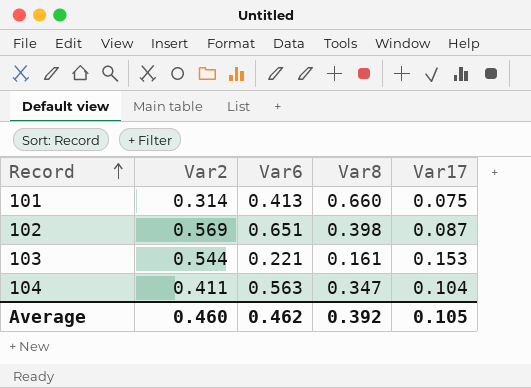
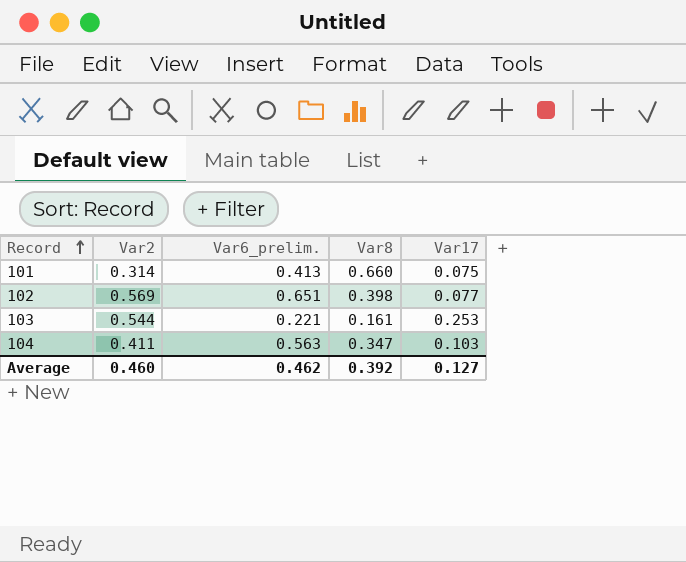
column name: Var6 -> Var6_prelim.
102 | Var17: 0.087 -> 0.077
103 | Var17: 0.153 -> 0.253
104 | Var17: 0.104 -> 0.103
Average | Var17: 0.105 -> 0.127

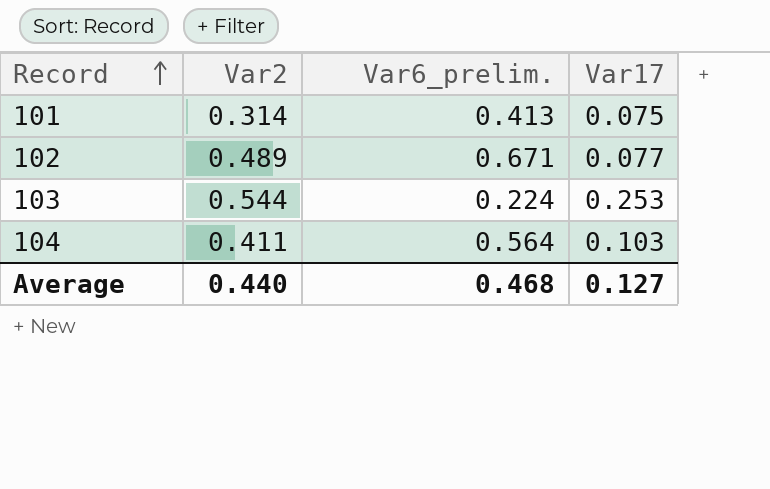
column Var8 | position: 4 -> none
102 | Var2: 0.569 -> 0.489
102 | Var6_prelim.: 0.651 -> 0.671
103 | Var6_prelim.: 0.221 -> 0.224
104 | Var6_prelim.: 0.563 -> 0.564
Average | Var2: 0.460 -> 0.440
Average | Var6_prelim.: 0.462 -> 0.468

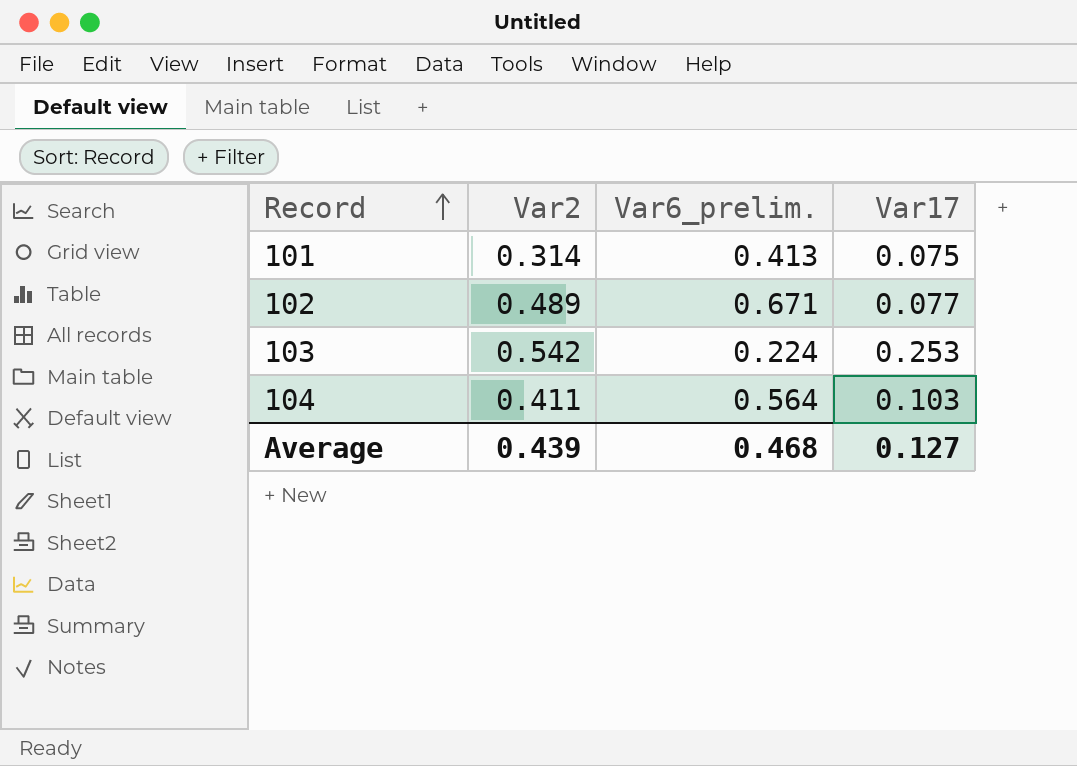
103 | Var2: 0.544 -> 0.542
Average | Var2: 0.440 -> 0.439

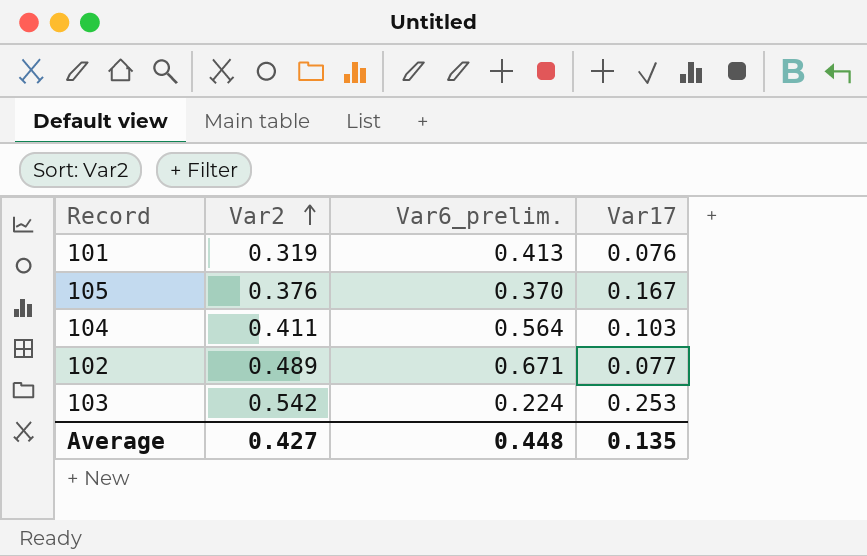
row order: Record ascending -> Var2 ascending
101 | Var2: 0.314 -> 0.319
101 | Var17: 0.075 -> 0.076
row 105: none -> 0.376 | 0.370 | 0.167
Average | Var2: 0.439 -> 0.427
Average | Var6_prelim.: 0.468 -> 0.448
Average | Var17: 0.127 -> 0.135

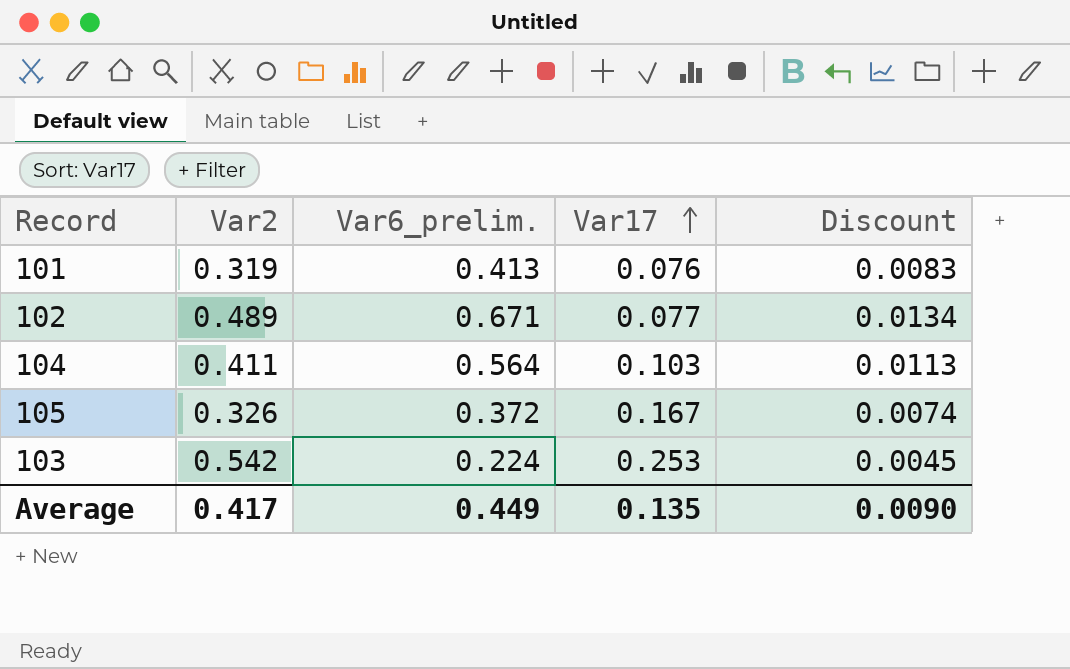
row order: Var2 ascending -> Var17 ascending
column Discount | formula: none -> [Var6_prelim.] * 0.02
105 | Var2: 0.376 -> 0.326
105 | Var6_prelim.: 0.370 -> 0.372
Average | Var2: 0.427 -> 0.417
Average | Var6_prelim.: 0.448 -> 0.449

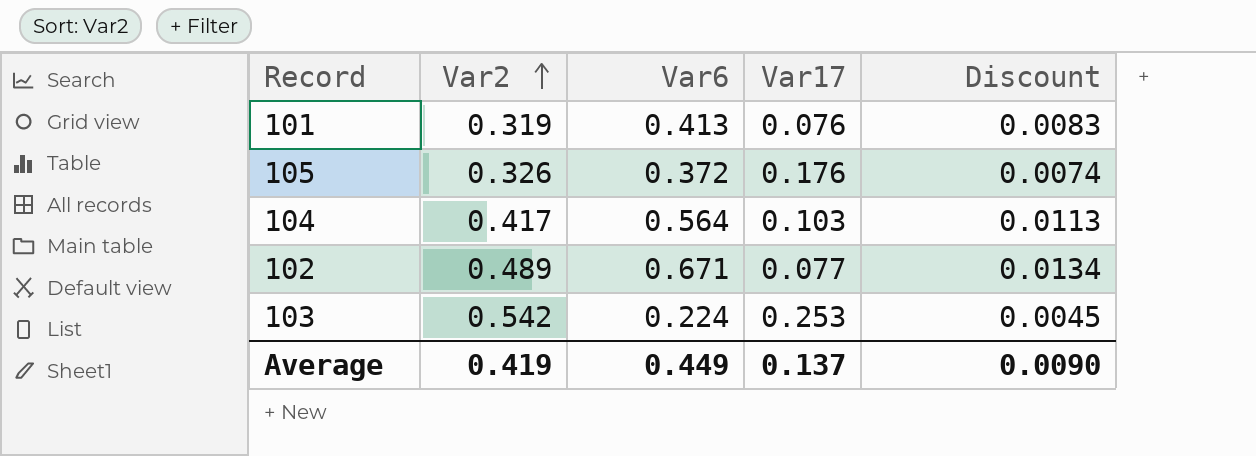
row order: Var17 ascending -> Var2 ascending
column name: Var6_prelim. -> Var6
105 | Var17: 0.167 -> 0.176
104 | Var2: 0.411 -> 0.417
Average | Var2: 0.417 -> 0.419
Average | Var17: 0.135 -> 0.137

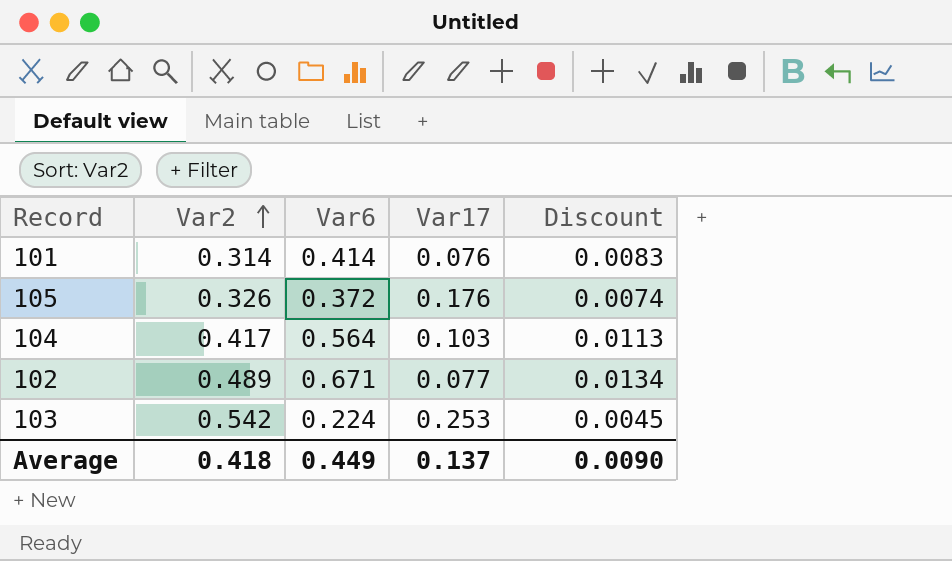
101 | Var2: 0.319 -> 0.314
101 | Var6: 0.413 -> 0.414
Average | Var2: 0.419 -> 0.418

